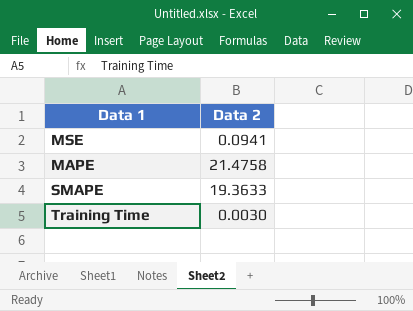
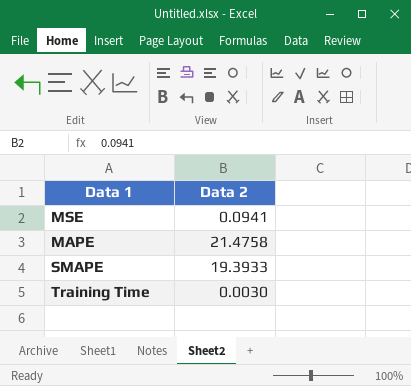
SMAPE | Data 2: 19.3633 -> 19.3933

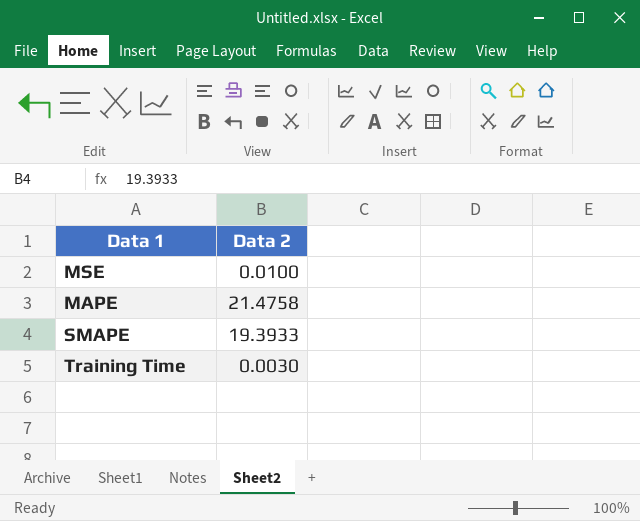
MSE | Data 2: 0.0941 -> 0.0100

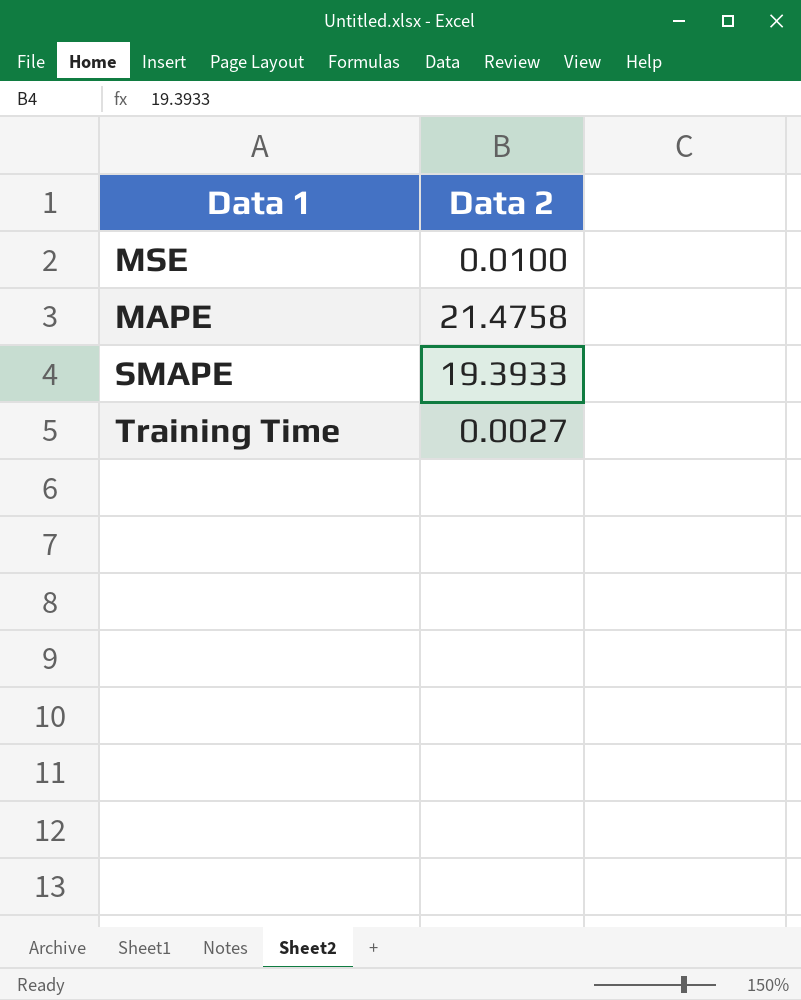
Training Time | Data 2: 0.0030 -> 0.0027

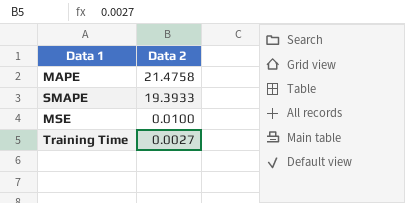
row order: none -> Data 2 descending

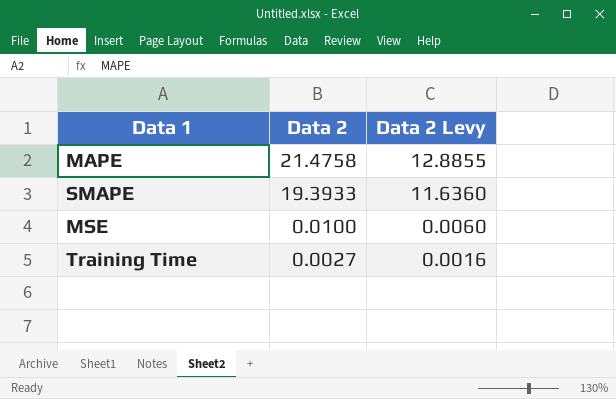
column Data 2 Levy | formula: none -> [Data 2] * 0.6

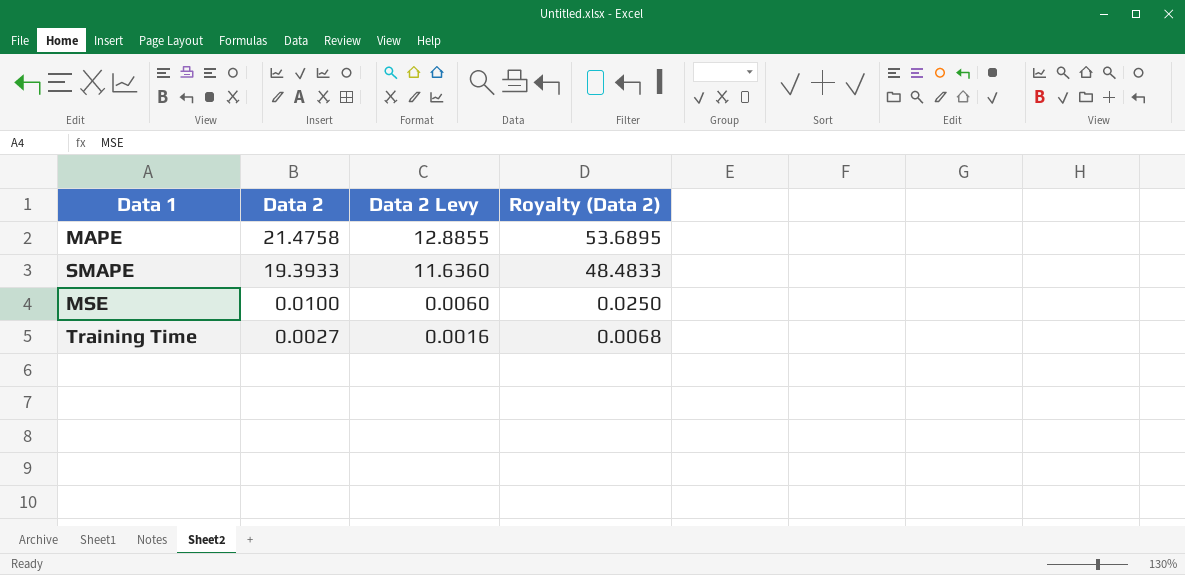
column Royalty (Data 2) | formula: none -> [Data 2] * 2.5

